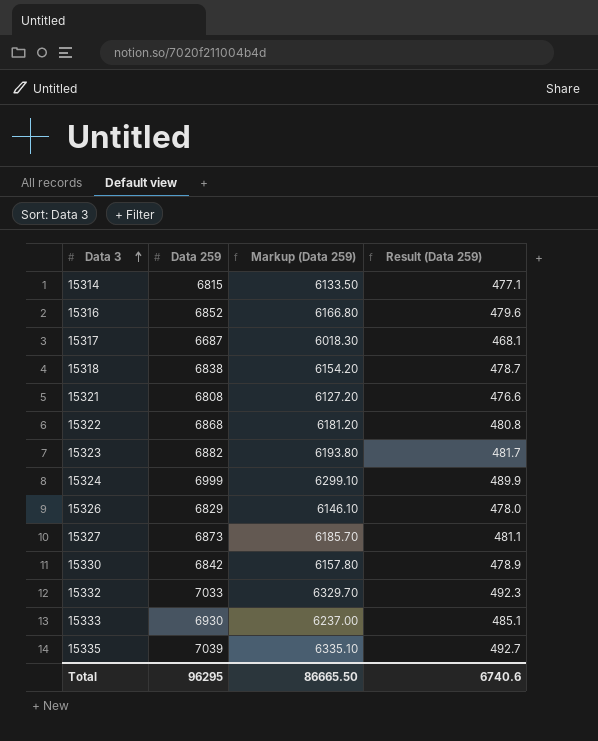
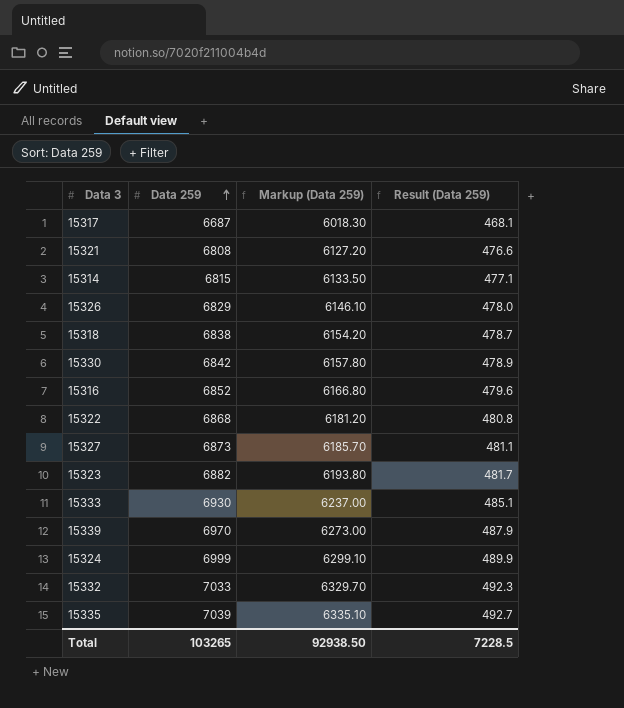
row order: Data 3 ascending -> Data 259 ascending
row 15339: none -> 6970 | 6273.00 | 487.9
Total | Data 259: 96295 -> 103265
Total | Markup (Data 259): 86665.50 -> 92938.50
Total | Result (Data 259): 6740.6 -> 7228.5

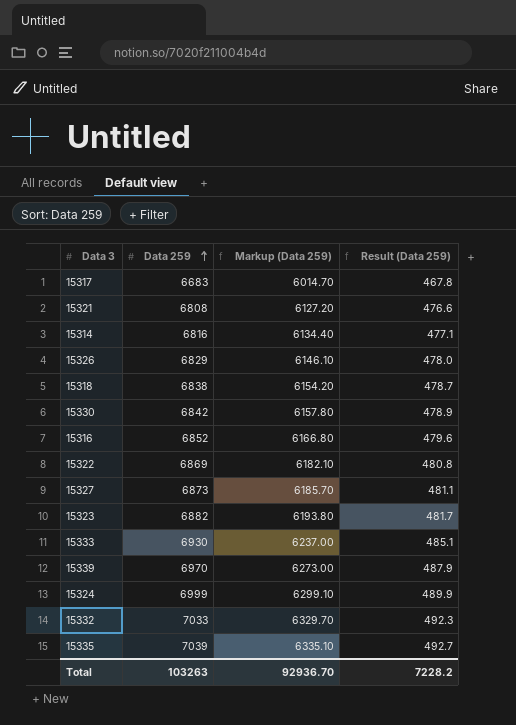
15317 | Data 259: 6687 -> 6683
15317 | Markup (Data 259): 6018.30 -> 6014.70
15317 | Result (Data 259): 468.1 -> 467.8
15314 | Data 259: 6815 -> 6816
15314 | Markup (Data 259): 6133.50 -> 6134.40
15322 | Data 259: 6868 -> 6869
15322 | Markup (Data 259): 6181.20 -> 6182.10
Total | Data 259: 103265 -> 103263
Total | Markup (Data 259): 92938.50 -> 92936.70
Total | Result (Data 259): 7228.5 -> 7228.2

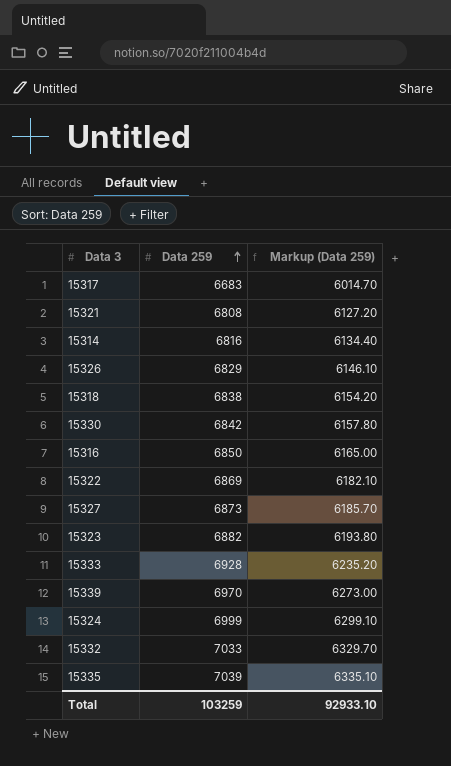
column Result (Data 259) | formula: [Data 259] * 0.07 -> none
15316 | Data 259: 6852 -> 6850
15316 | Markup (Data 259): 6166.80 -> 6165.00
15333 | Data 259: 6930 -> 6928
15333 | Markup (Data 259): 6237.00 -> 6235.20
Total | Data 259: 103263 -> 103259
Total | Markup (Data 259): 92936.70 -> 92933.10

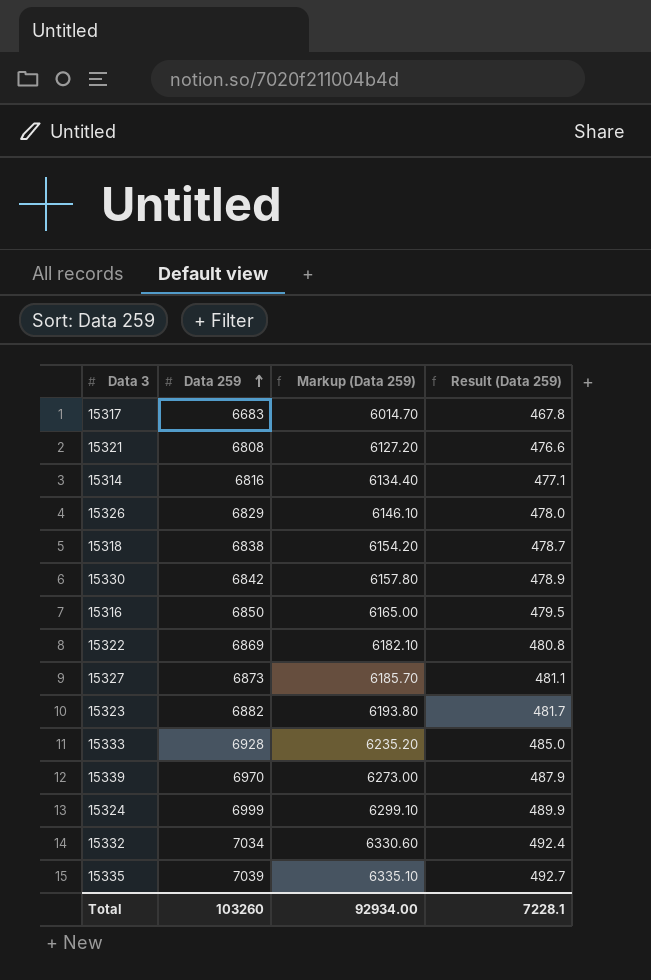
column Result (Data 259) | formula: none -> [Data 259] * 0.07
15332 | Data 259: 7033 -> 7034
15332 | Markup (Data 259): 6329.70 -> 6330.60
Total | Data 259: 103259 -> 103260
Total | Markup (Data 259): 92933.10 -> 92934.00

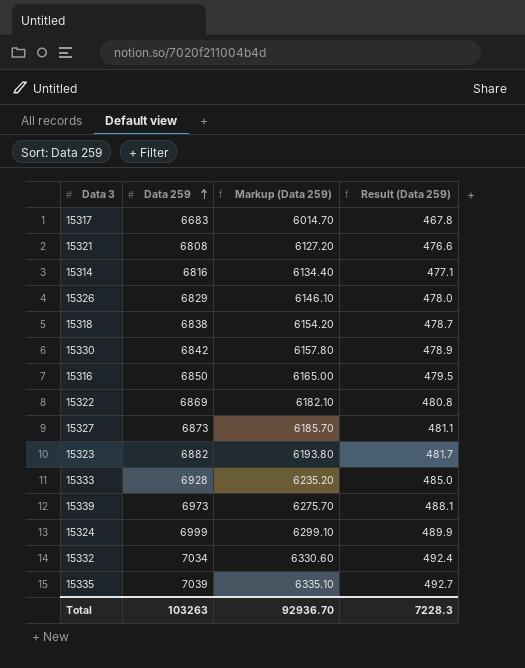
15339 | Data 259: 6970 -> 6973
15339 | Markup (Data 259): 6273.00 -> 6275.70
15339 | Result (Data 259): 487.9 -> 488.1
Total | Data 259: 103260 -> 103263
Total | Markup (Data 259): 92934.00 -> 92936.70
Total | Result (Data 259): 7228.1 -> 7228.3

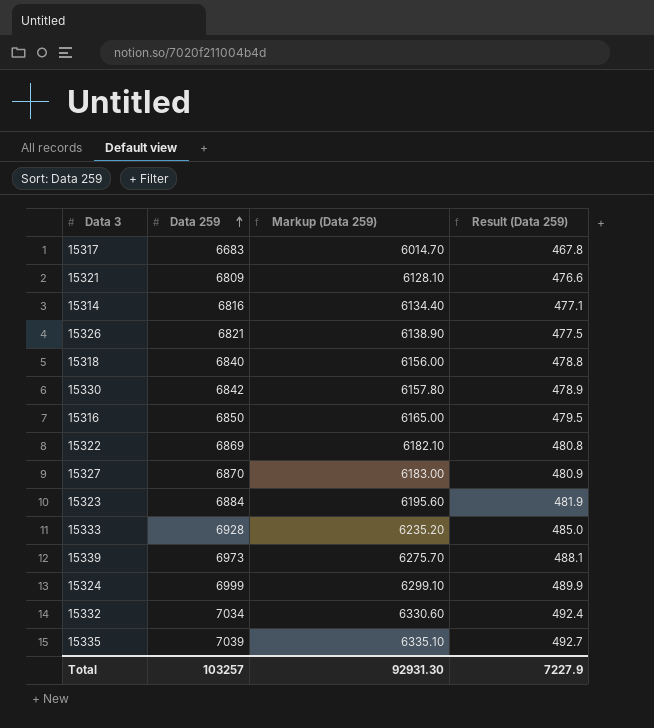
15321 | Data 259: 6808 -> 6809
15321 | Markup (Data 259): 6127.20 -> 6128.10
15326 | Data 259: 6829 -> 6821
15326 | Markup (Data 259): 6146.10 -> 6138.90
15326 | Result (Data 259): 478.0 -> 477.5
15318 | Data 259: 6838 -> 6840
15318 | Markup (Data 259): 6154.20 -> 6156.00
15318 | Result (Data 259): 478.7 -> 478.8
15327 | Data 259: 6873 -> 6870
15327 | Markup (Data 259): 6185.70 -> 6183.00
15327 | Result (Data 259): 481.1 -> 480.9
15323 | Data 259: 6882 -> 6884
15323 | Markup (Data 259): 6193.80 -> 6195.60
15323 | Result (Data 259): 481.7 -> 481.9
Total | Data 259: 103263 -> 103257
Total | Markup (Data 259): 92936.70 -> 92931.30
Total | Result (Data 259): 7228.3 -> 7227.9

